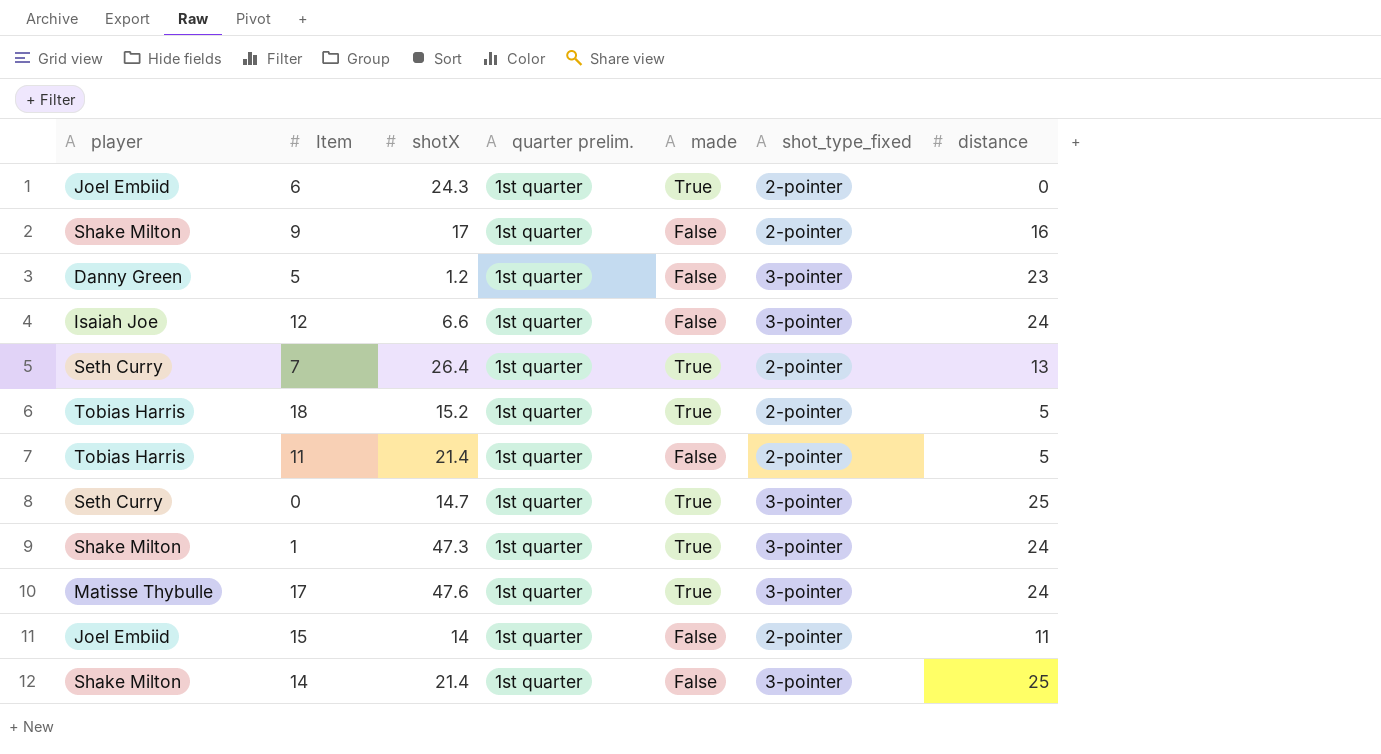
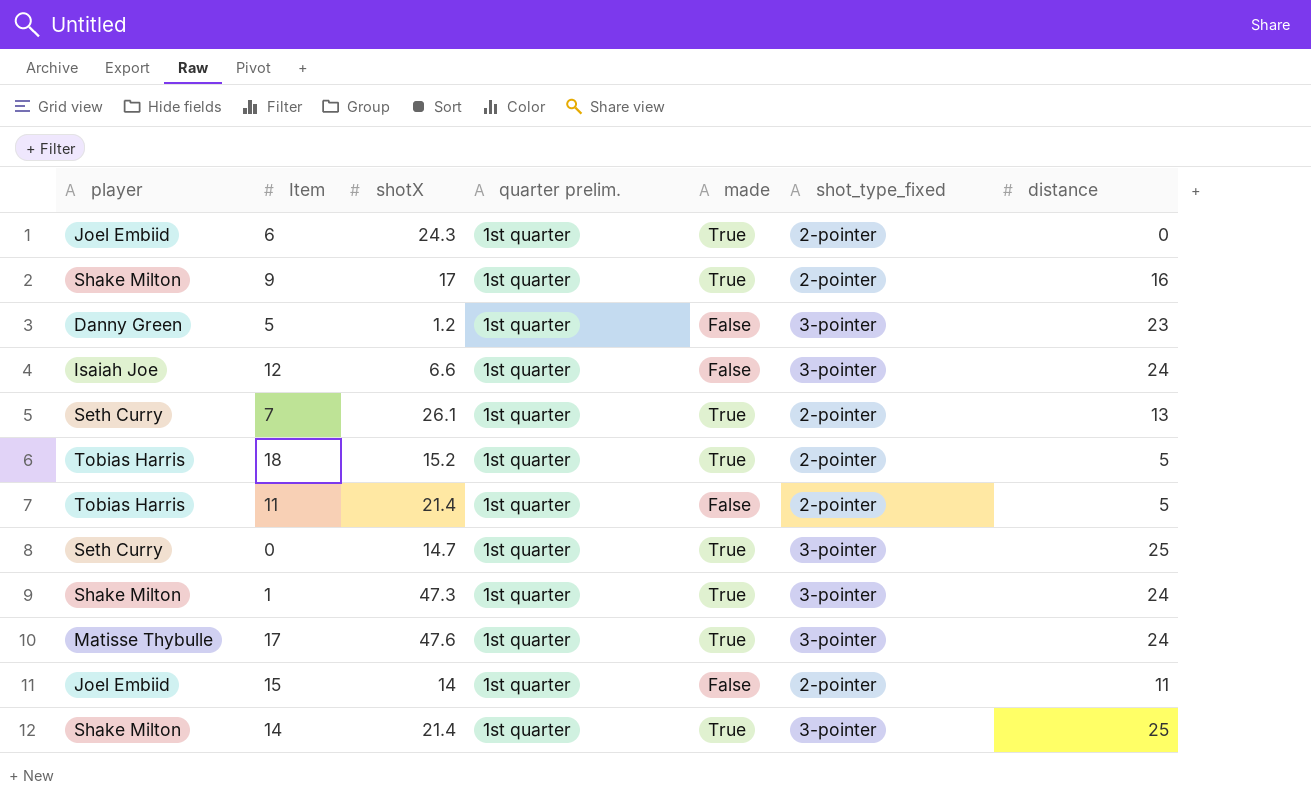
9 | made: False -> True
7 | shotX: 26.4 -> 26.1
14 | made: False -> True

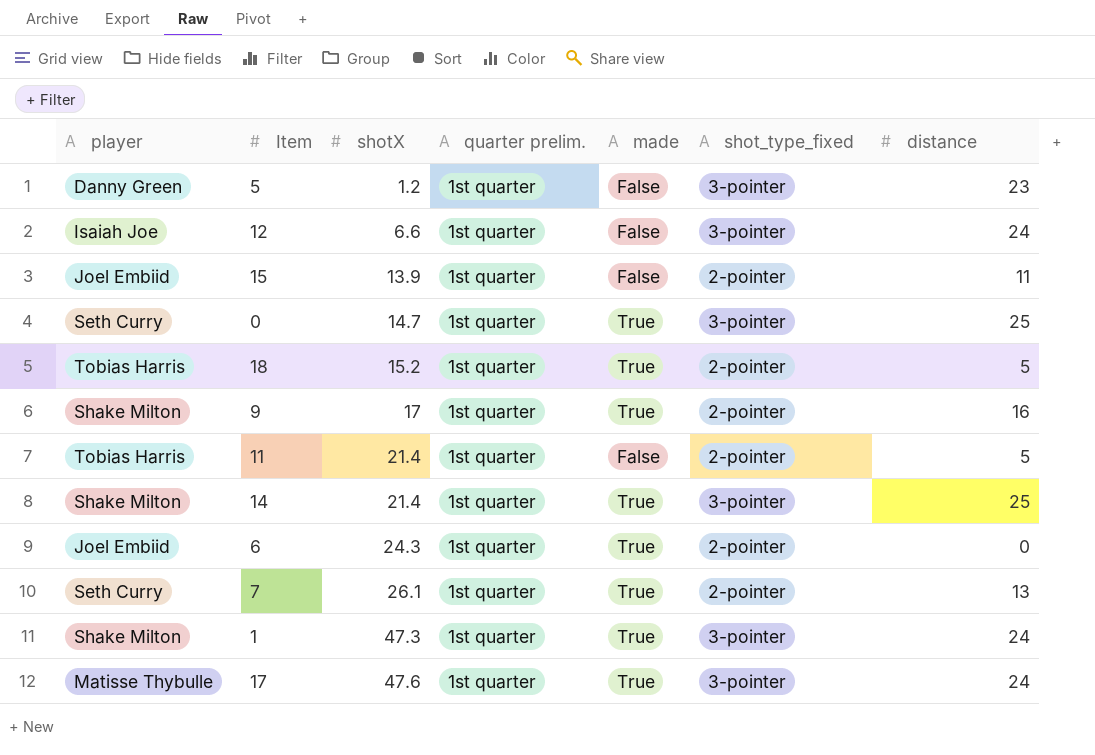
row order: none -> shotX ascending
15 | shotX: 14 -> 13.9

